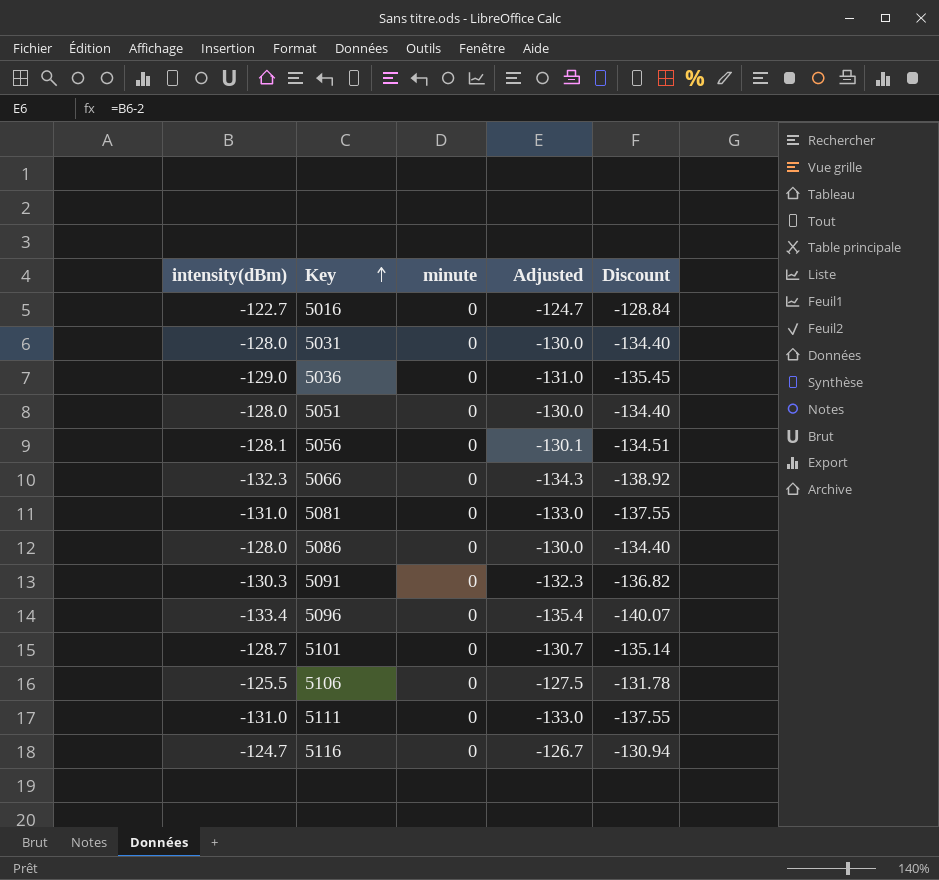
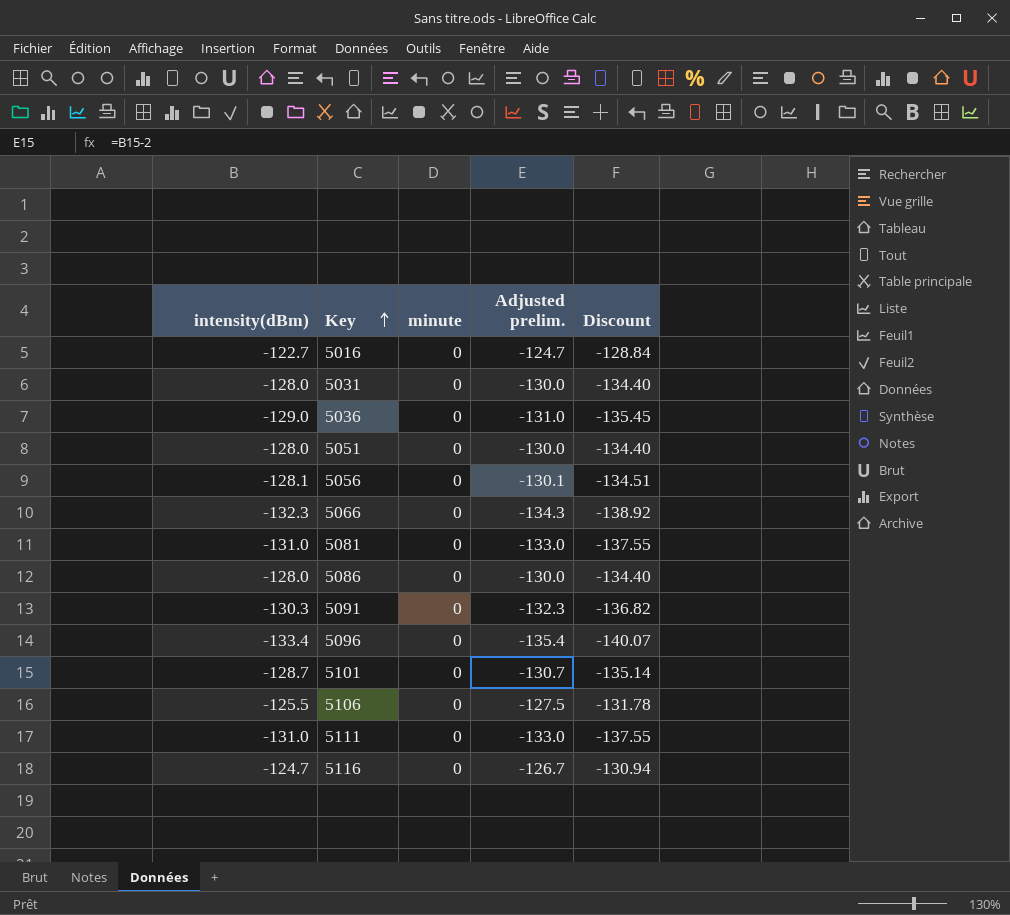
column name: Adjusted -> Adjusted prelim.

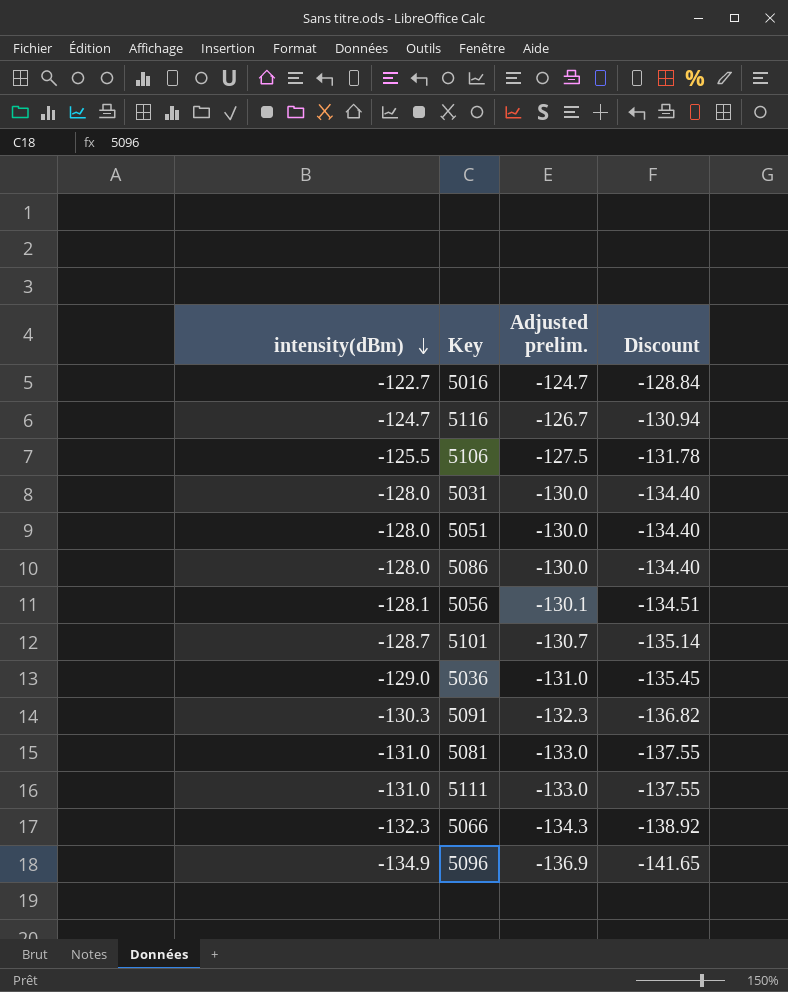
row order: Key ascending -> intensity(dBm) descending
column minute | position: 3 -> none
5096 | intensity(dBm): -133.4 -> -134.9
5096 | Adjusted prelim.: -135.4 -> -136.9
5096 | Discount: -140.07 -> -141.65

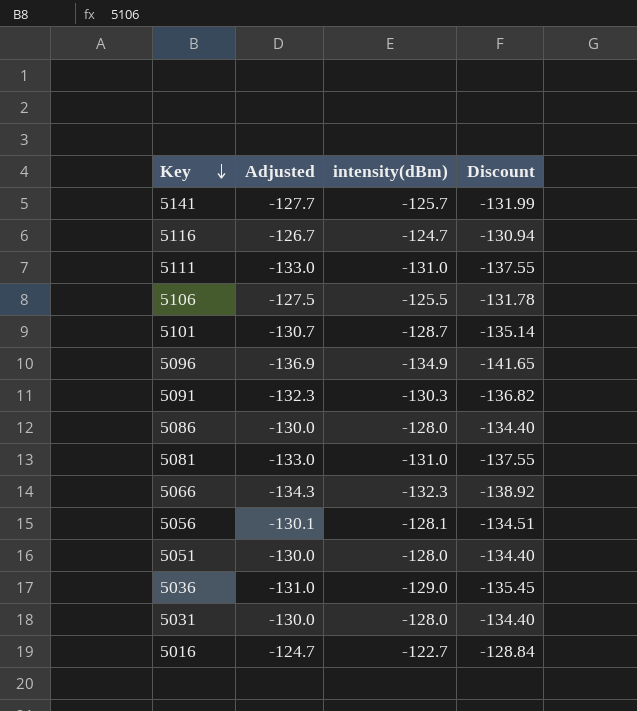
row order: intensity(dBm) descending -> Key descending
column name: Adjusted prelim. -> Adjusted
column intensity(dBm) | position: 1 -> 3
row 5141: none -> -127.7 | -125.7 | -131.99

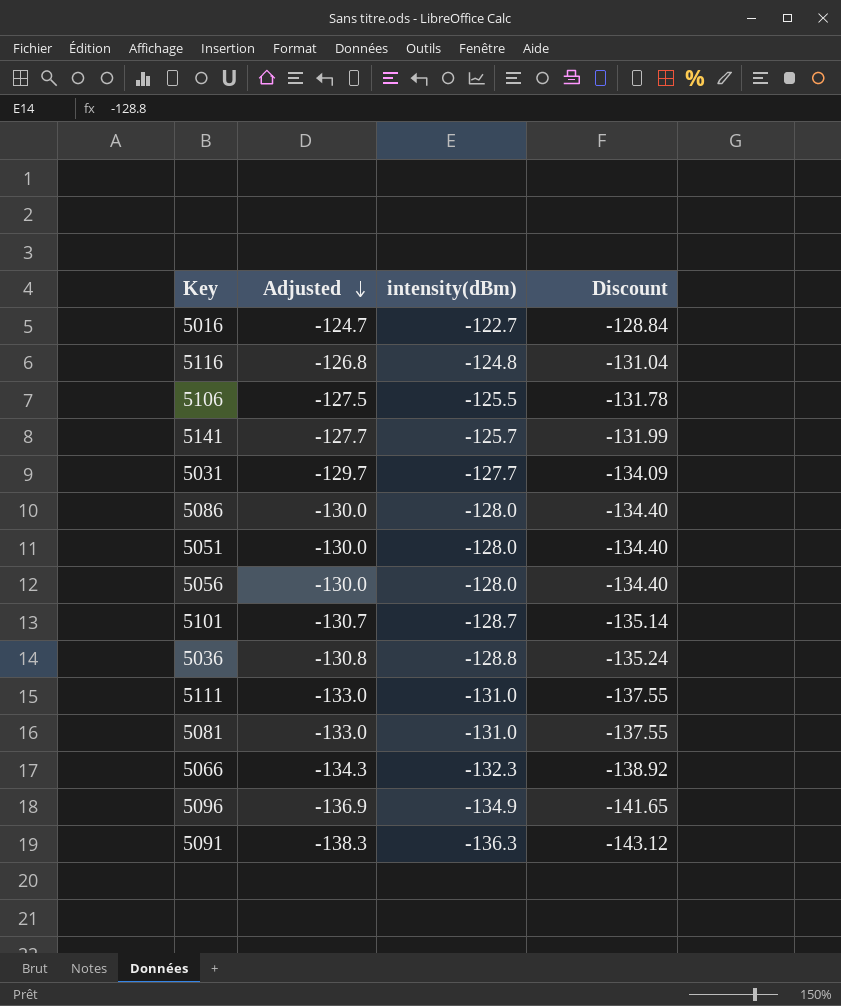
row order: Key descending -> Adjusted descending
5116 | Adjusted: -126.7 -> -126.8
5116 | intensity(dBm): -124.7 -> -124.8
5116 | Discount: -130.94 -> -131.04
5031 | Adjusted: -130.0 -> -129.7
5031 | intensity(dBm): -128.0 -> -127.7
5031 | Discount: -134.40 -> -134.09
5056 | Adjusted: -130.1 -> -130.0
5056 | intensity(dBm): -128.1 -> -128.0
5056 | Discount: -134.51 -> -134.40
5036 | Adjusted: -131.0 -> -130.8
5036 | intensity(dBm): -129.0 -> -128.8
5036 | Discount: -135.45 -> -135.24
5091 | Adjusted: -132.3 -> -138.3
5091 | intensity(dBm): -130.3 -> -136.3
5091 | Discount: -136.82 -> -143.12

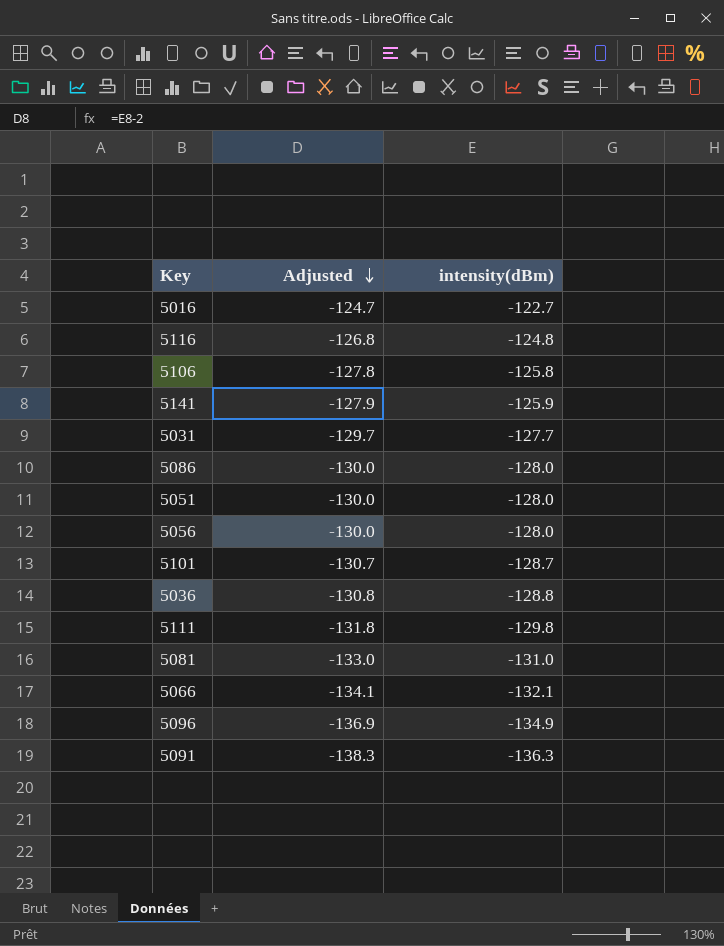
column Discount | formula: [intensity(dBm)] * 1.05 -> none
5106 | Adjusted: -127.5 -> -127.8
5106 | intensity(dBm): -125.5 -> -125.8
5141 | Adjusted: -127.7 -> -127.9
5141 | intensity(dBm): -125.7 -> -125.9
5111 | Adjusted: -133.0 -> -131.8
5111 | intensity(dBm): -131.0 -> -129.8
5066 | Adjusted: -134.3 -> -134.1
5066 | intensity(dBm): -132.3 -> -132.1

